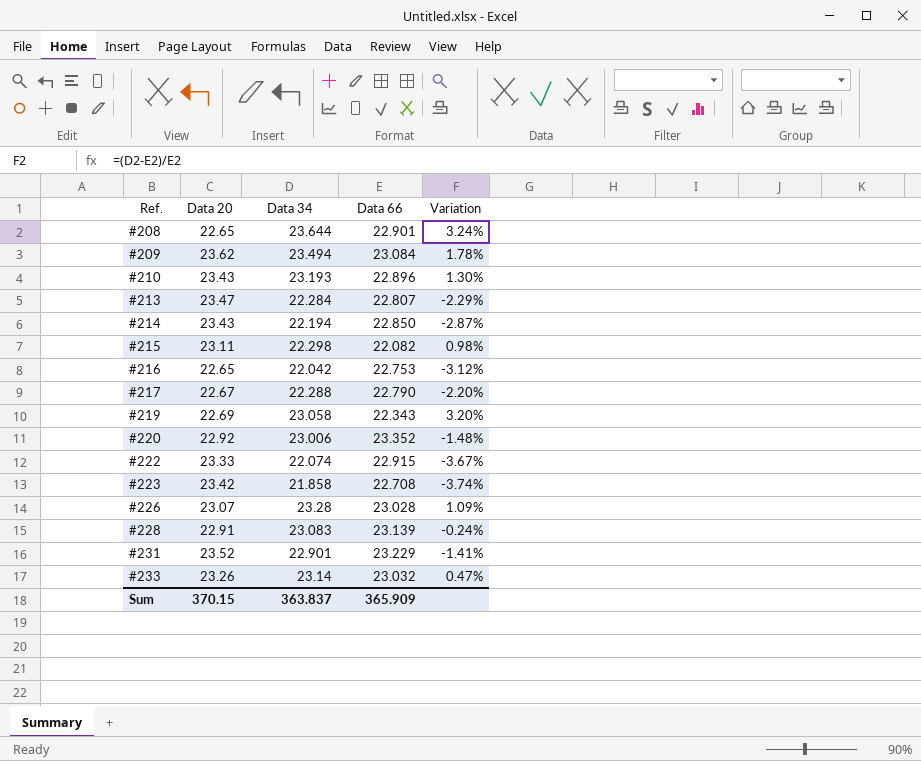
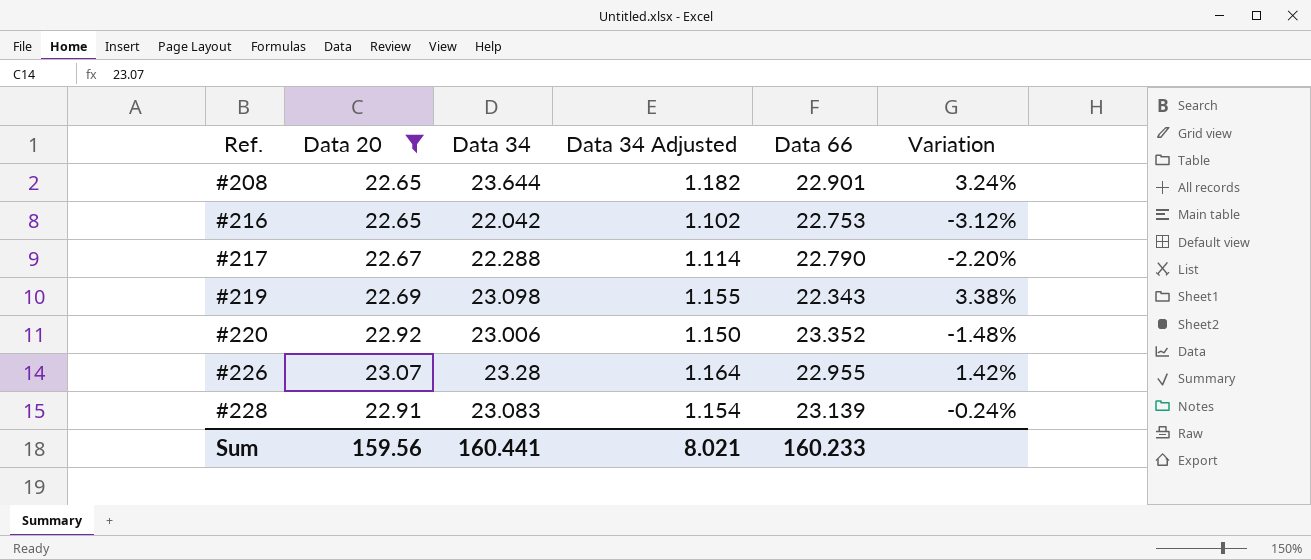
filter: none -> Data 20 <= 23.07
column Data 34 Adjusted | formula: none -> [Data 34] * 0.05
#219 | Data 34: 23.058 -> 23.098
#219 | Variation: 3.20% -> 3.38%
#226 | Data 66: 23.028 -> 22.955
#226 | Variation: 1.09% -> 1.42%
Sum | Data 20: 370.15 -> 159.56
Sum | Data 34: 363.837 -> 160.441
Sum | Data 66: 365.909 -> 160.233

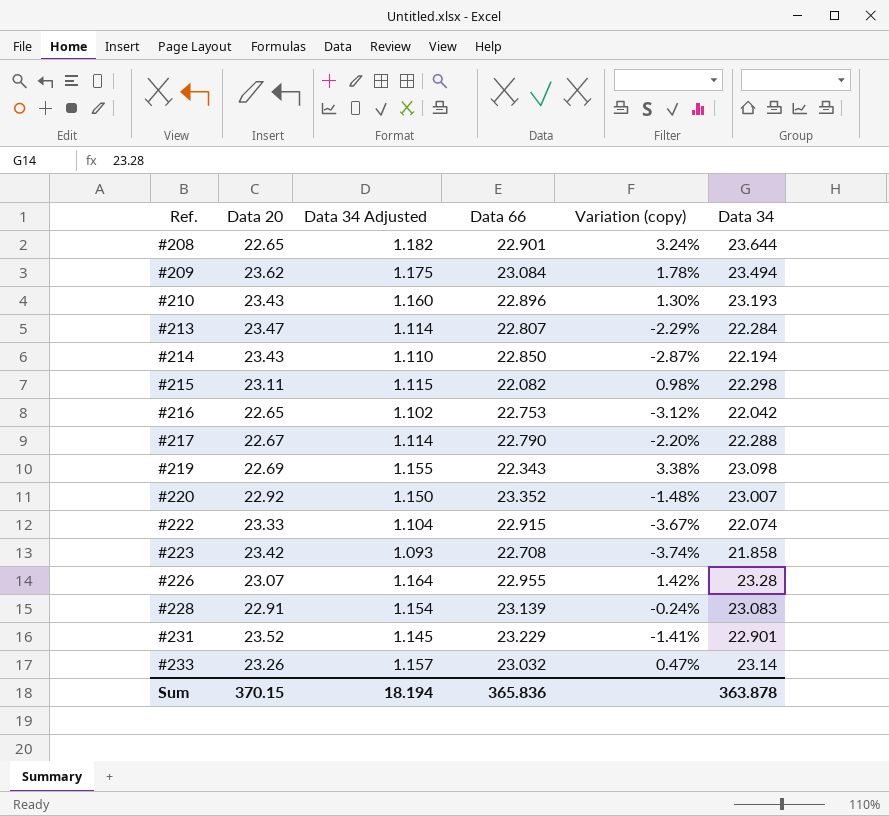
filter: Data 20 <= 23.07 -> none
column name: Variation -> Variation (copy)
column Data 34 | position: 3 -> 6
#220 | Data 34: 23.006 -> 23.007
Sum | Data 20: 159.56 -> 370.15
Sum | Data 34 Adjusted: 8.021 -> 18.194
Sum | Data 66: 160.233 -> 365.836
Sum | Data 34: 160.441 -> 363.878

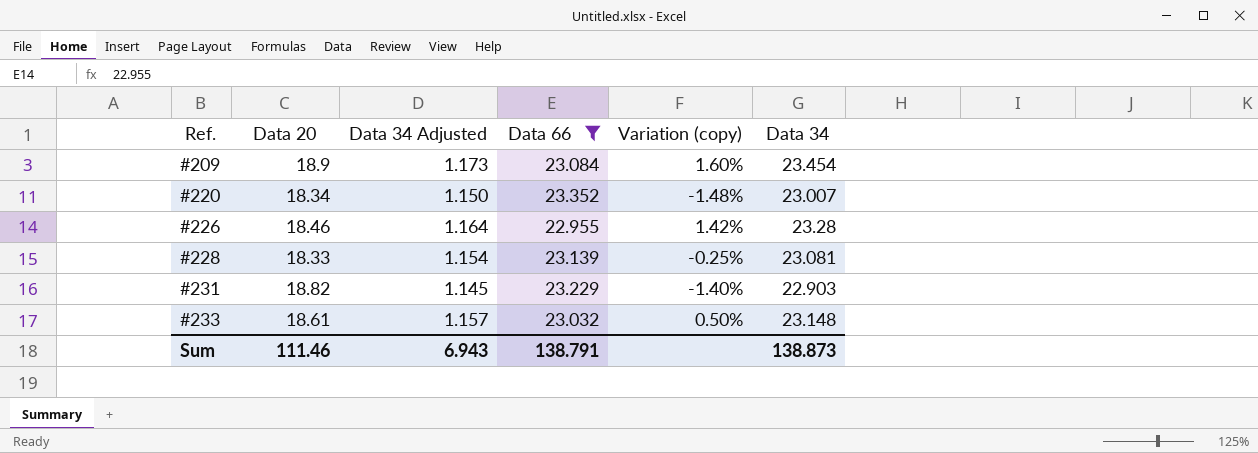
filter: none -> Data 66 >= 22.955
#209 | Data 20: 23.62 -> 18.9
#209 | Data 34 Adjusted: 1.175 -> 1.173
#209 | Variation (copy): 1.78% -> 1.60%
#209 | Data 34: 23.494 -> 23.454
#220 | Data 20: 22.92 -> 18.34
#226 | Data 20: 23.07 -> 18.46
#228 | Data 20: 22.91 -> 18.33
#228 | Variation (copy): -0.24% -> -0.25%
#228 | Data 34: 23.083 -> 23.081
#231 | Data 20: 23.52 -> 18.82
#231 | Variation (copy): -1.41% -> -1.40%
#231 | Data 34: 22.901 -> 22.903
#233 | Data 20: 23.26 -> 18.61
#233 | Variation (copy): 0.47% -> 0.50%
#233 | Data 34: 23.14 -> 23.148
Sum | Data 20: 370.15 -> 111.46
Sum | Data 34 Adjusted: 18.194 -> 6.943
Sum | Data 66: 365.836 -> 138.791
Sum | Data 34: 363.878 -> 138.873

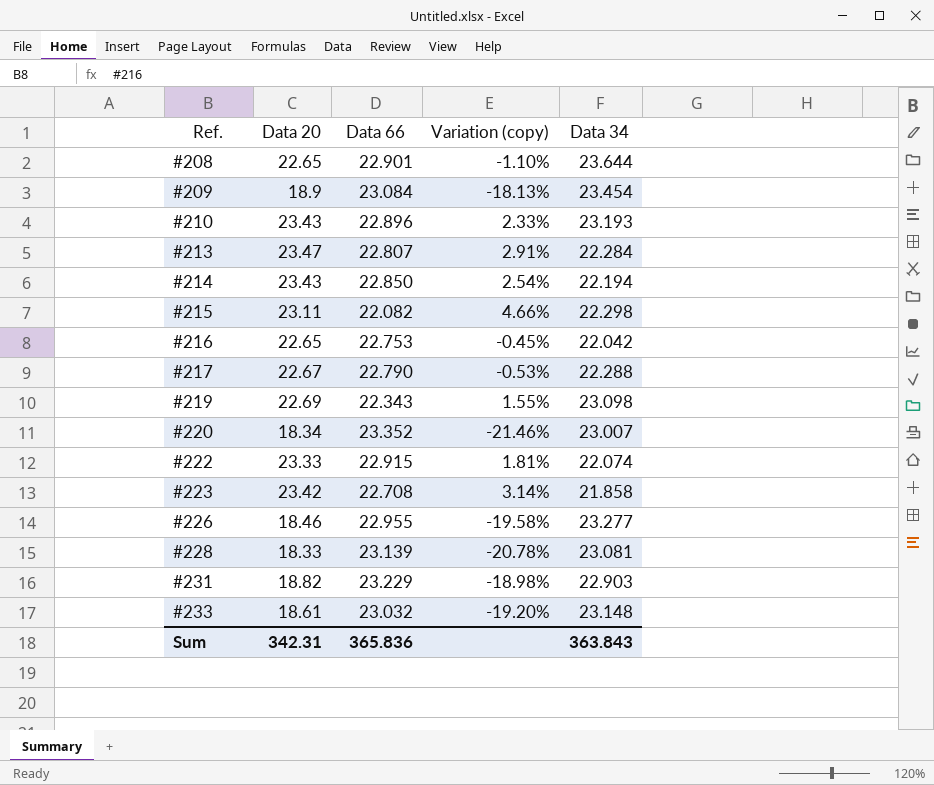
filter: Data 66 >= 22.955 -> none
column Data 34 Adjusted | formula: [Data 34] * 0.05 -> none
column Variation (copy) | formula: ([Data 34] - [Data 66]) / [Data 66] -> ([Data 20] - [Data 66]) / [Data 66]
#226 | Data 34: 23.28 -> 23.277
Sum | Data 20: 111.46 -> 342.31
Sum | Data 66: 138.791 -> 365.836
Sum | Data 34: 138.873 -> 363.843

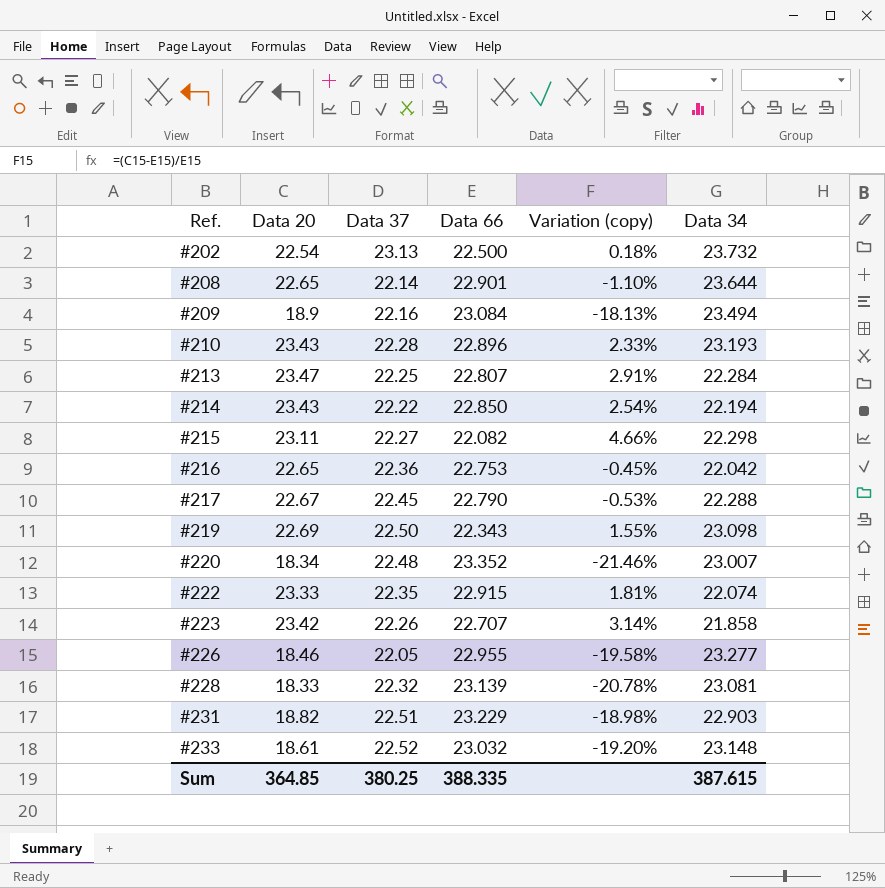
column Data 37 | position: none -> 3
row #202: none -> 22.54 | 23.13 | 22.500 | 0.18% | 23.732
#209 | Data 34: 23.454 -> 23.494
#223 | Data 66: 22.708 -> 22.707
Sum | Data 20: 342.31 -> 364.85
Sum | Data 66: 365.836 -> 388.335
Sum | Data 34: 363.843 -> 387.615

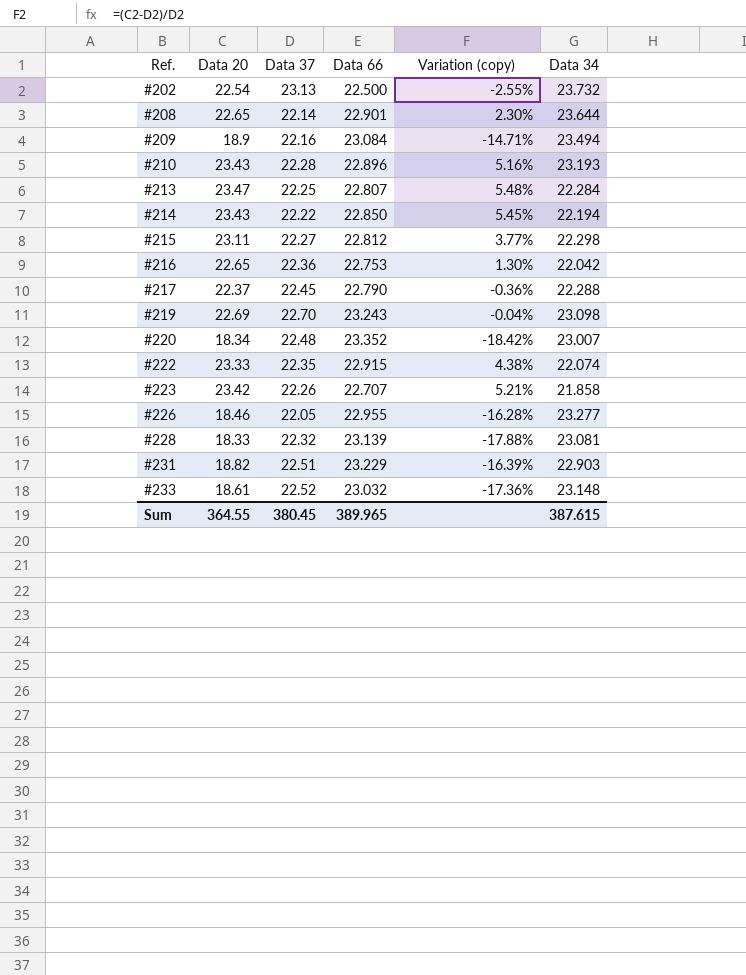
column Variation (copy) | formula: ([Data 20] - [Data 66]) / [Data 66] -> ([Data 20] - [Data 37]) / [Data 37]
#215 | Data 66: 22.082 -> 22.812
#217 | Data 20: 22.67 -> 22.37
#219 | Data 37: 22.50 -> 22.70
#219 | Data 66: 22.343 -> 23.243
Sum | Data 20: 364.85 -> 364.55
Sum | Data 37: 380.25 -> 380.45
Sum | Data 66: 388.335 -> 389.965

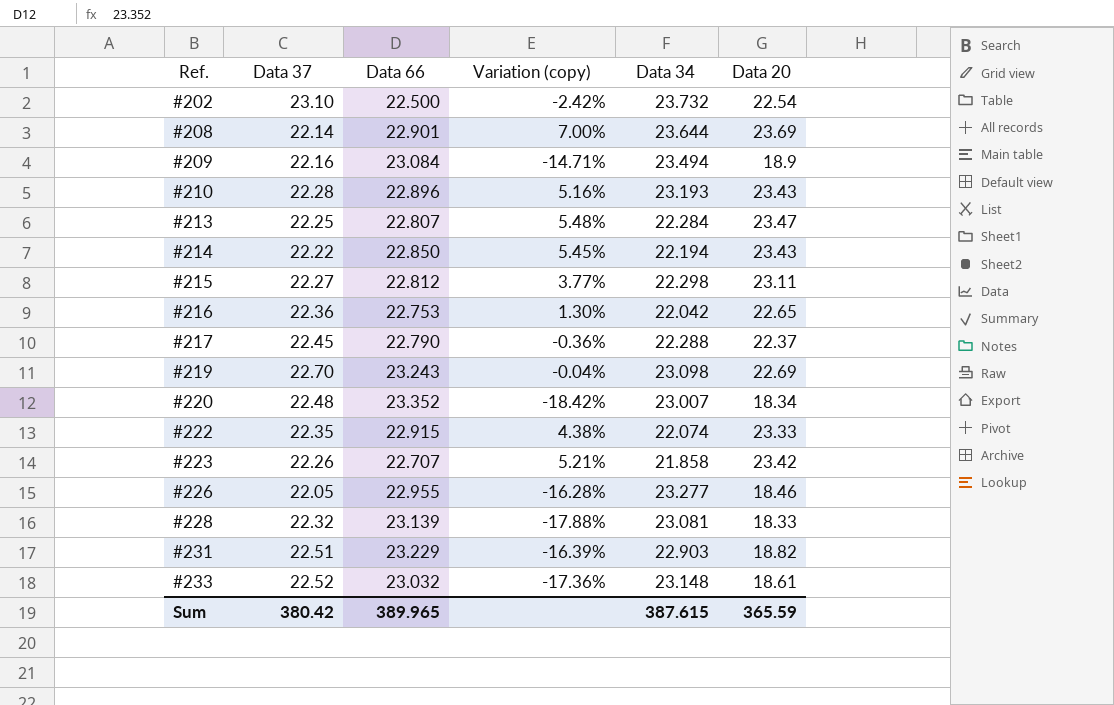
column Data 20 | position: 2 -> 6
#202 | Data 37: 23.13 -> 23.10
#202 | Variation (copy): -2.55% -> -2.42%
#208 | Variation (copy): 2.30% -> 7.00%
#208 | Data 20: 22.65 -> 23.69
Sum | Data 37: 380.45 -> 380.42
Sum | Data 20: 364.55 -> 365.59

